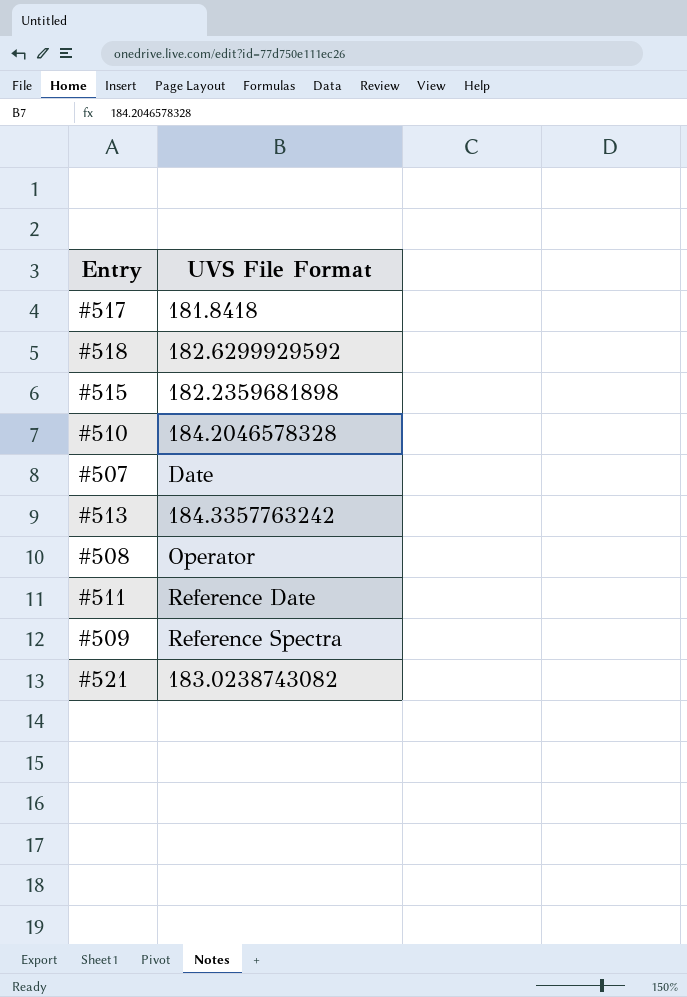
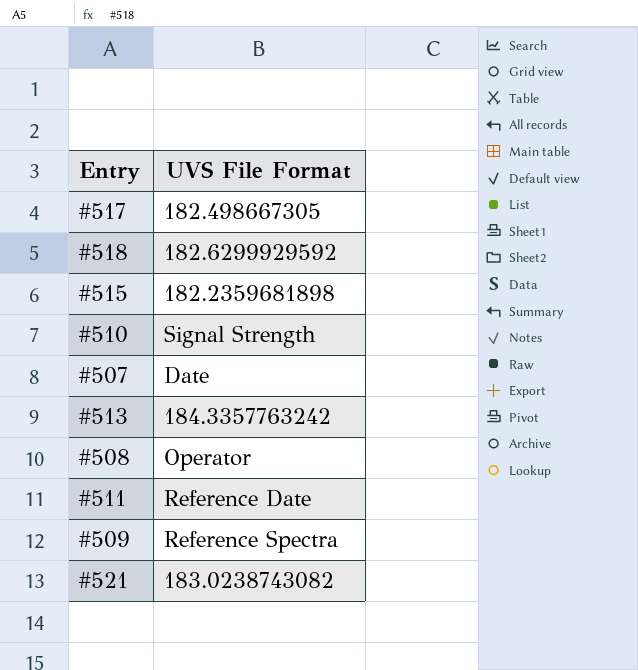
#517 | UVS File Format: 181.8418 -> 182.498667305
#510 | UVS File Format: 184.2046578328 -> Signal Strength

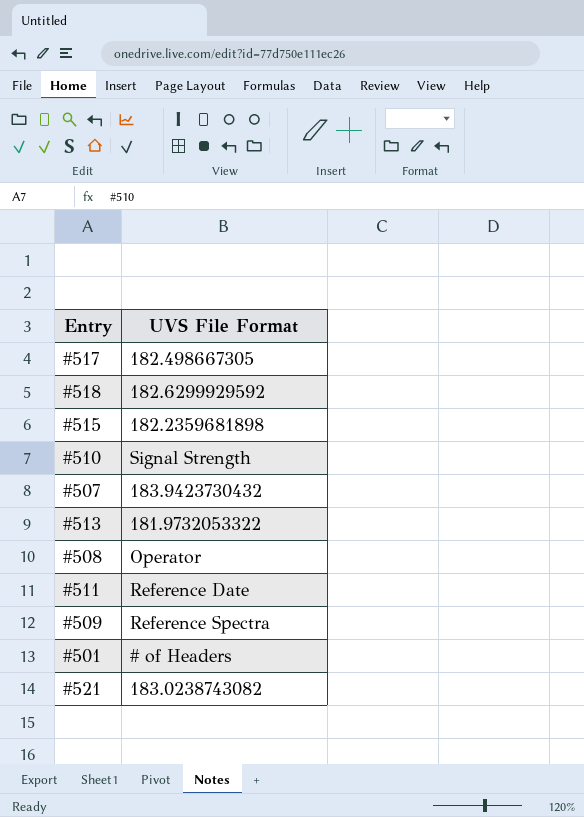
#507 | UVS File Format: Date -> 183.9423730432
#513 | UVS File Format: 184.3357763242 -> 181.9732053322
row #501: none -> # of Headers

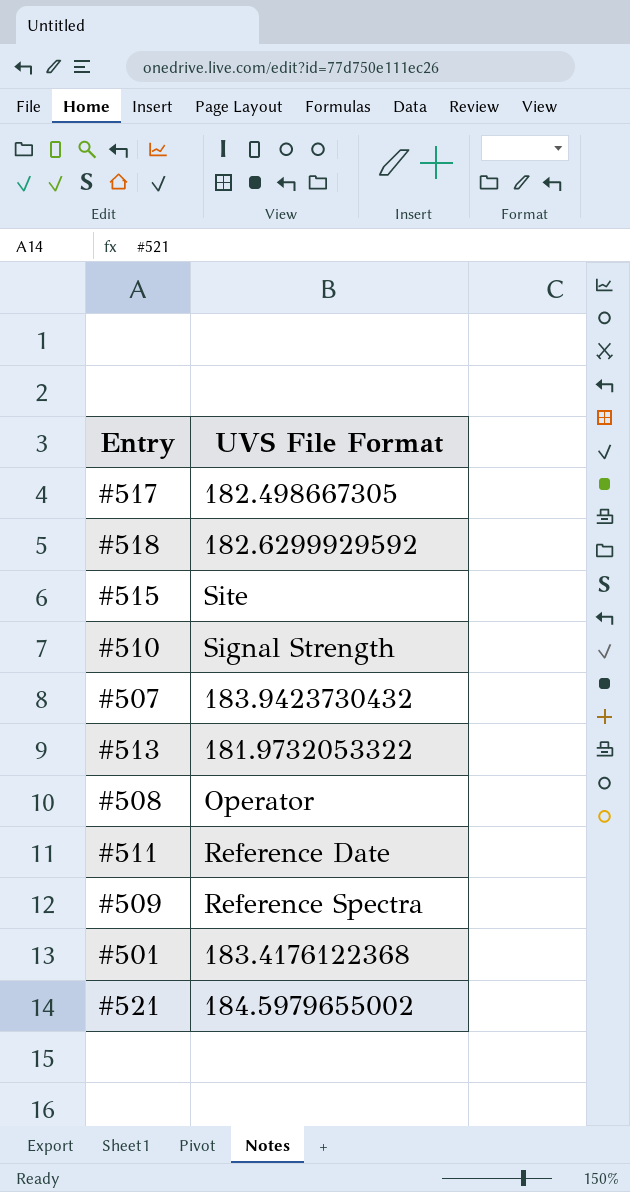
#515 | UVS File Format: 182.2359681898 -> Site
#501 | UVS File Format: # of Headers -> 183.4176122368
#521 | UVS File Format: 183.0238743082 -> 184.5979655002

